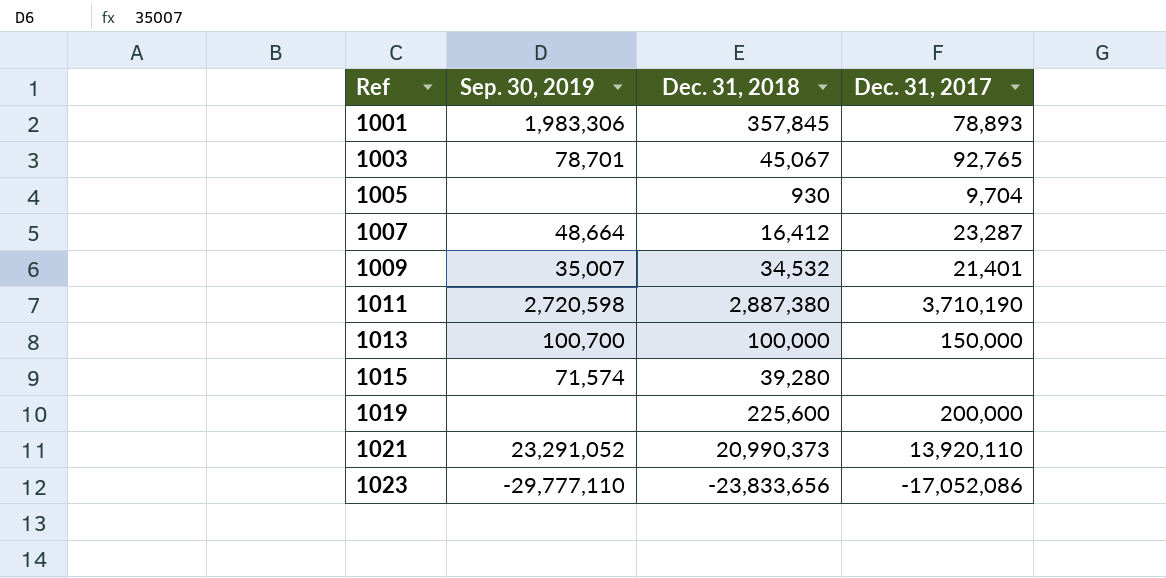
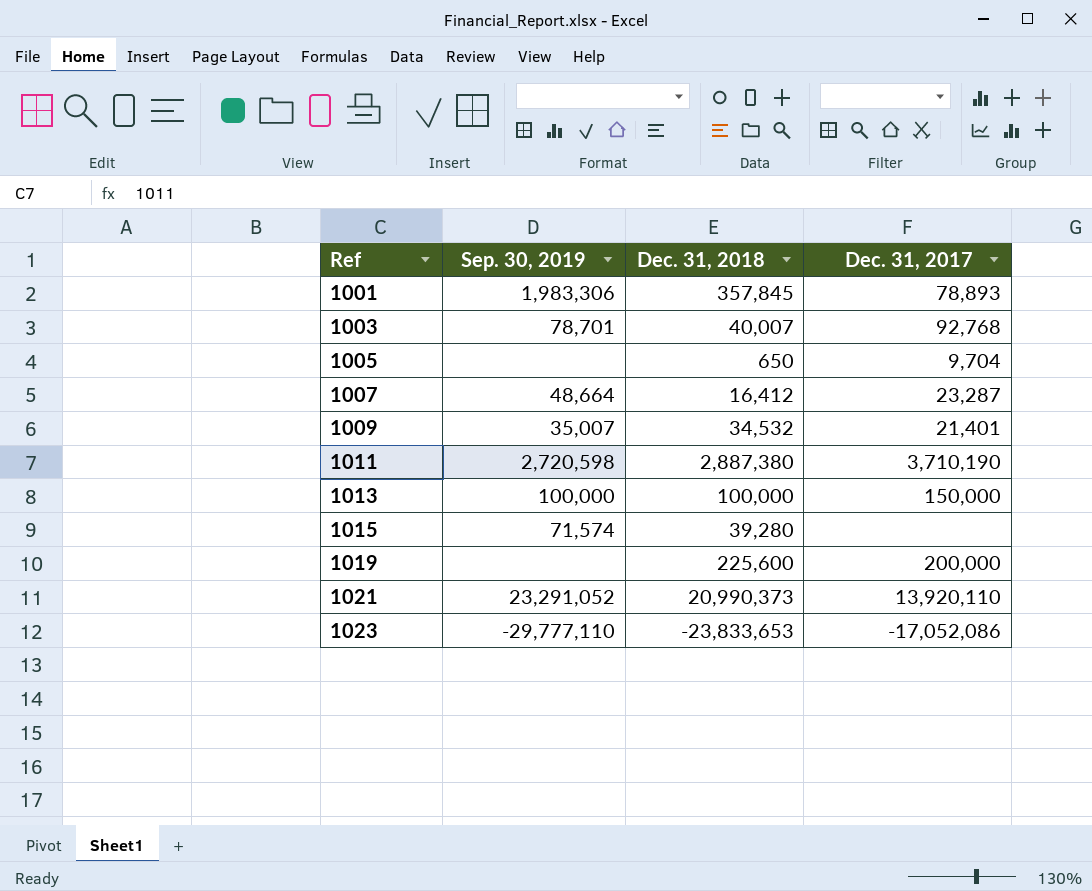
1003 | Dec. 31, 2018: 45,067 -> 40,007
1003 | Dec. 31, 2017: 92,765 -> 92,768
1005 | Dec. 31, 2018: 930 -> 650
1013 | Sep. 30, 2019: 100,700 -> 100,000
1023 | Dec. 31, 2018: -23,833,656 -> -23,833,653

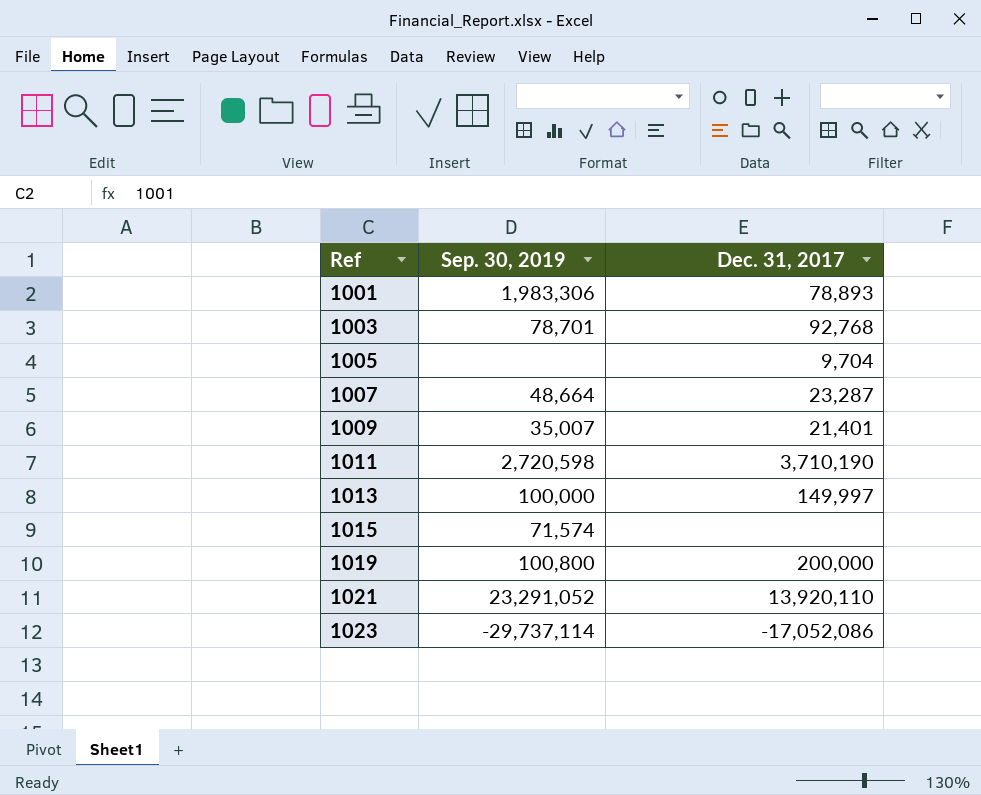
column Dec. 31, 2018 | position: 3 -> none
1013 | Dec. 31, 2017: 150,000 -> 149,997
1019 | Sep. 30, 2019: none -> 100,800
1023 | Sep. 30, 2019: -29,777,110 -> -29,737,114

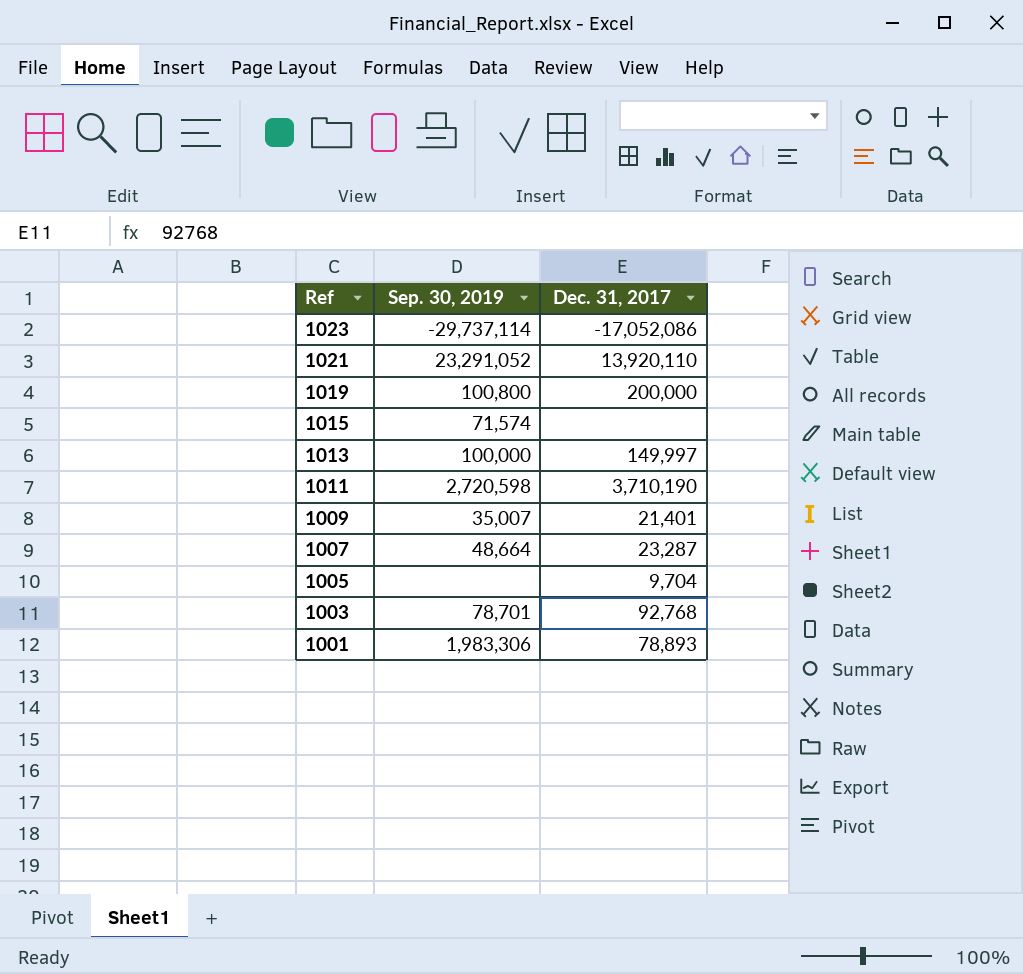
row order: Ref ascending -> Ref descending

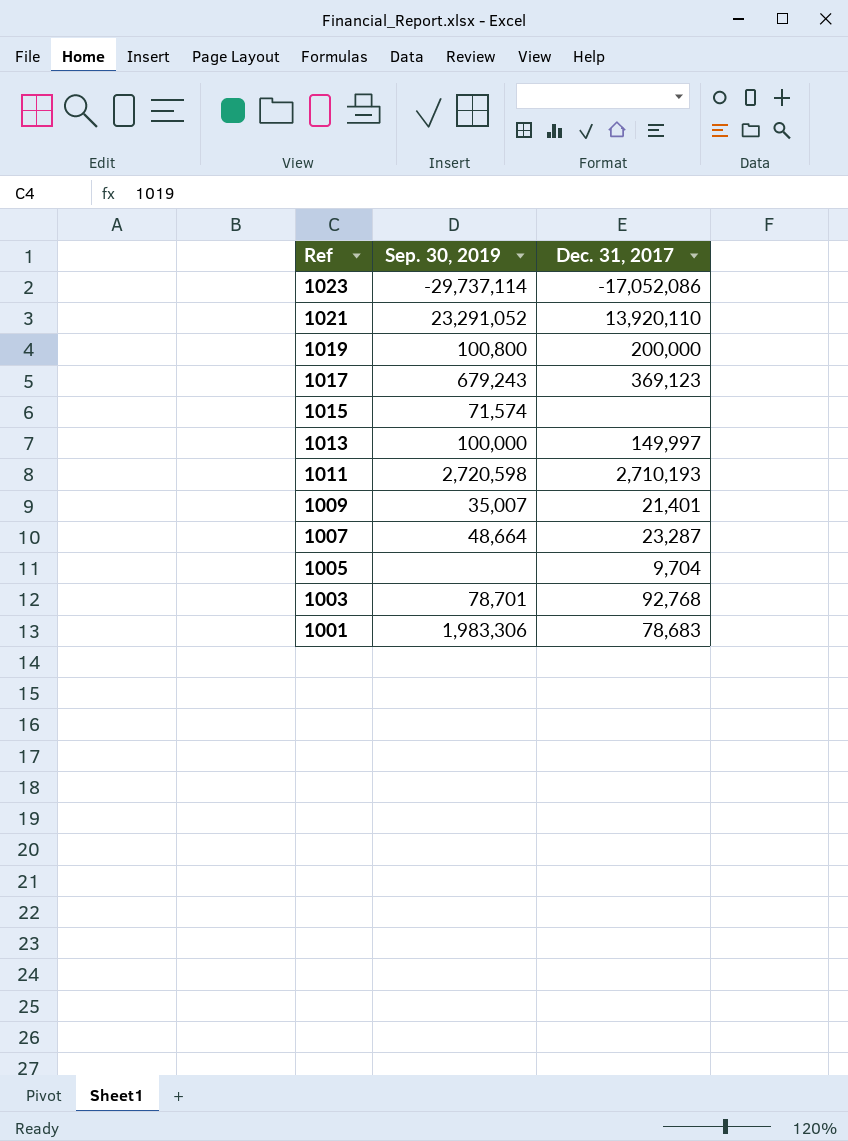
row 1017: none -> 679,243 | 369,123
1011 | Dec. 31, 2017: 3,710,190 -> 2,710,193
1001 | Dec. 31, 2017: 78,893 -> 78,683

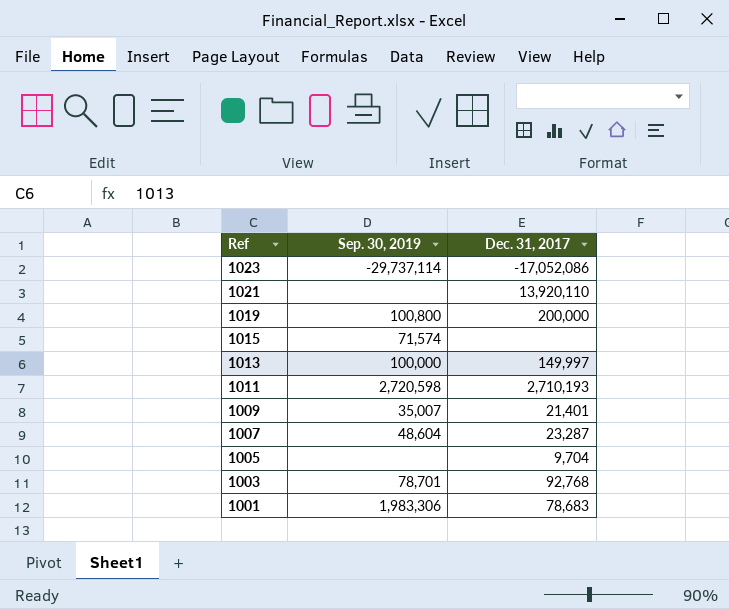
row 1017: 679,243 | 369,123 -> none
1021 | Sep. 30, 2019: 23,291,052 -> none
1007 | Sep. 30, 2019: 48,664 -> 48,604

